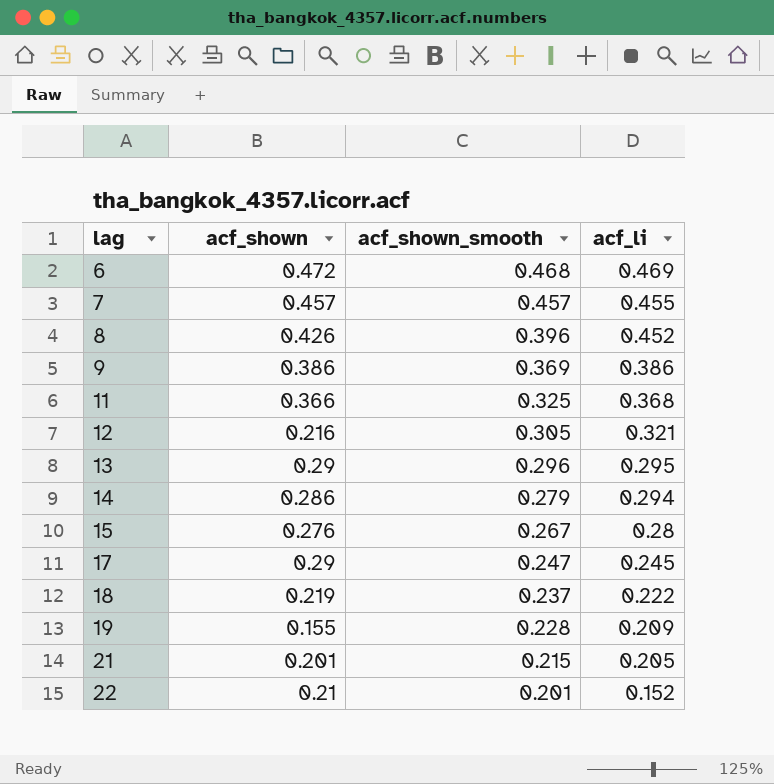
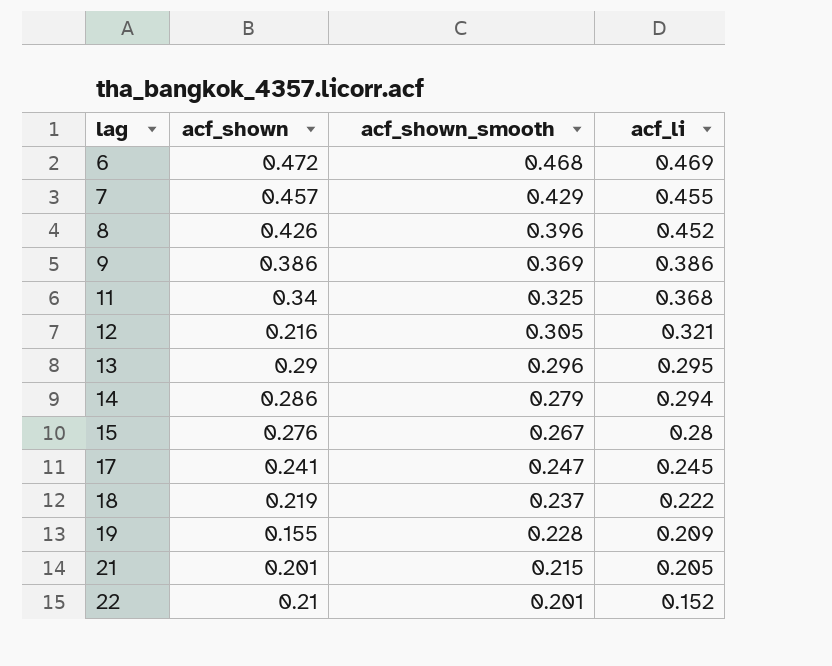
7 | acf_shown_smooth: 0.457 -> 0.429
11 | acf_shown: 0.366 -> 0.34
17 | acf_shown: 0.29 -> 0.241

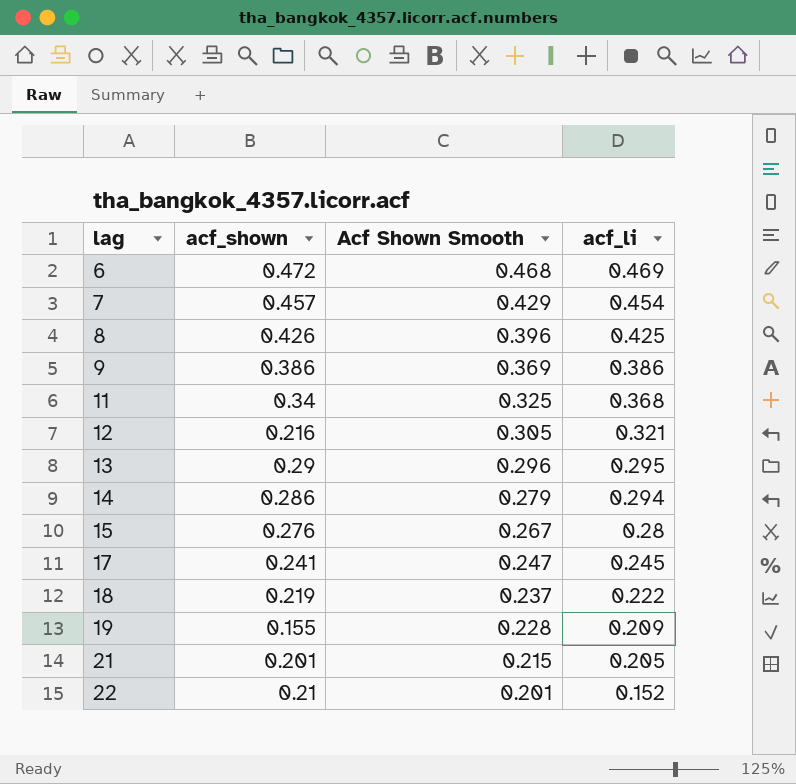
column name: acf_shown_smooth -> Acf Shown Smooth
7 | acf_li: 0.455 -> 0.454
8 | acf_li: 0.452 -> 0.425

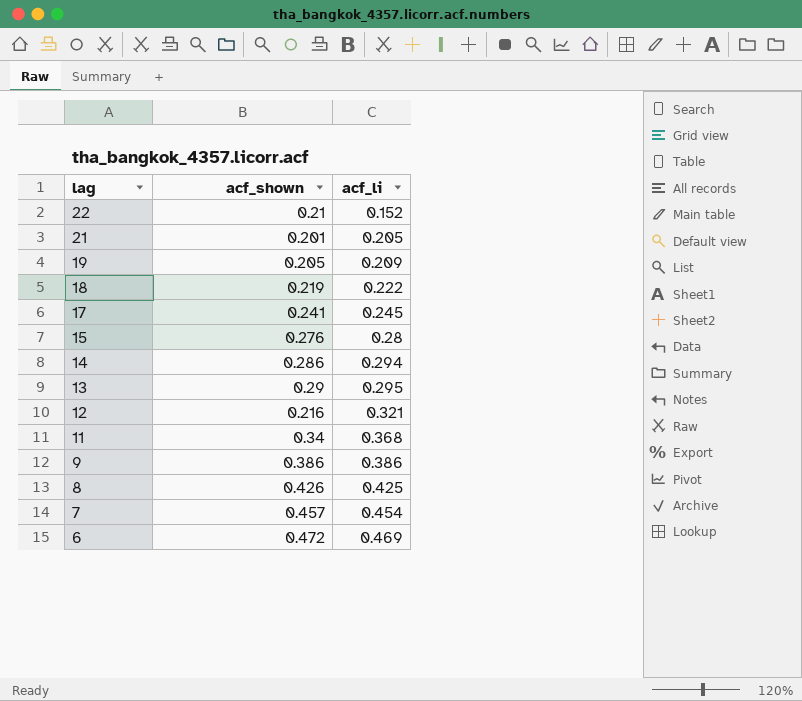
row order: lag ascending -> lag descending
column Acf Shown Smooth | position: 3 -> none
19 | acf_shown: 0.155 -> 0.205

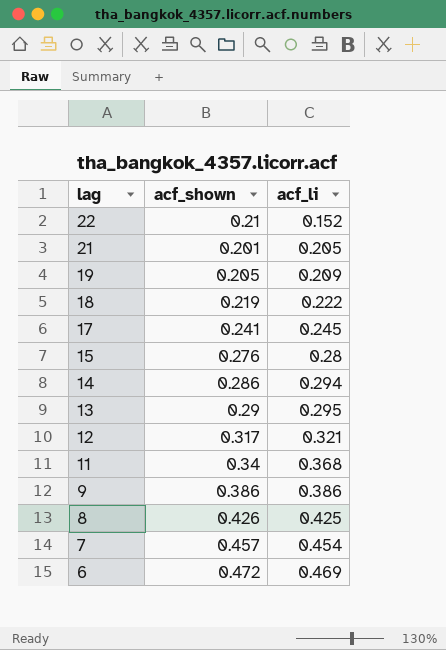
12 | acf_shown: 0.216 -> 0.317

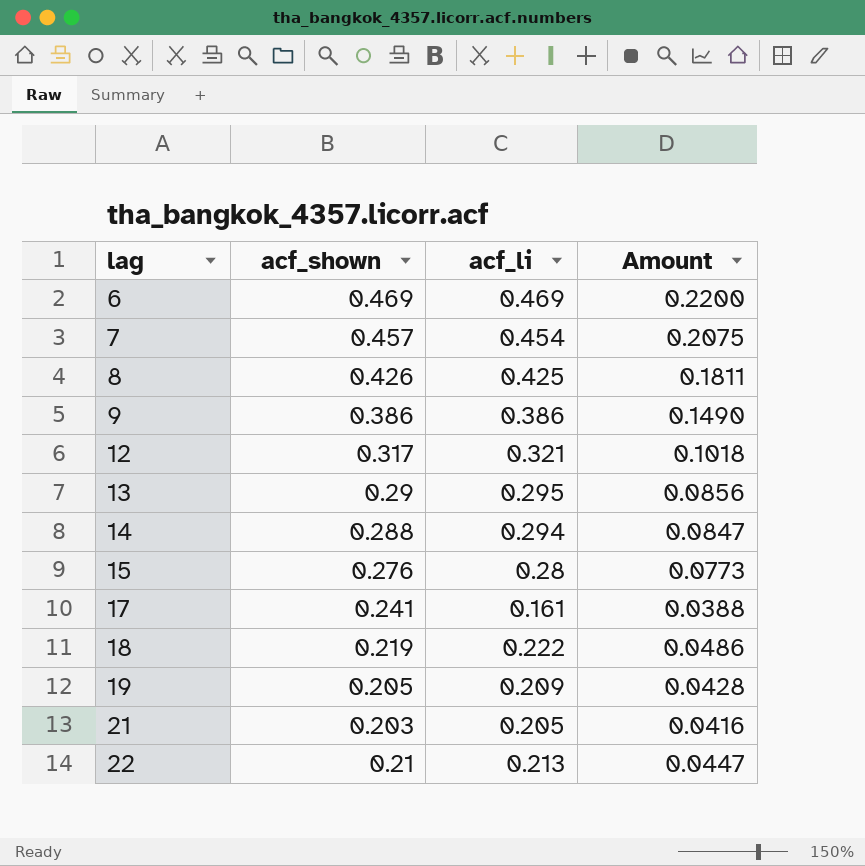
row order: lag descending -> lag ascending
column Amount | formula: none -> [acf_shown] * [acf_li]
row 11: 0.34 | 0.368 -> none
6 | acf_shown: 0.472 -> 0.469
14 | acf_shown: 0.286 -> 0.288
17 | acf_li: 0.245 -> 0.161
21 | acf_shown: 0.201 -> 0.203
22 | acf_li: 0.152 -> 0.213

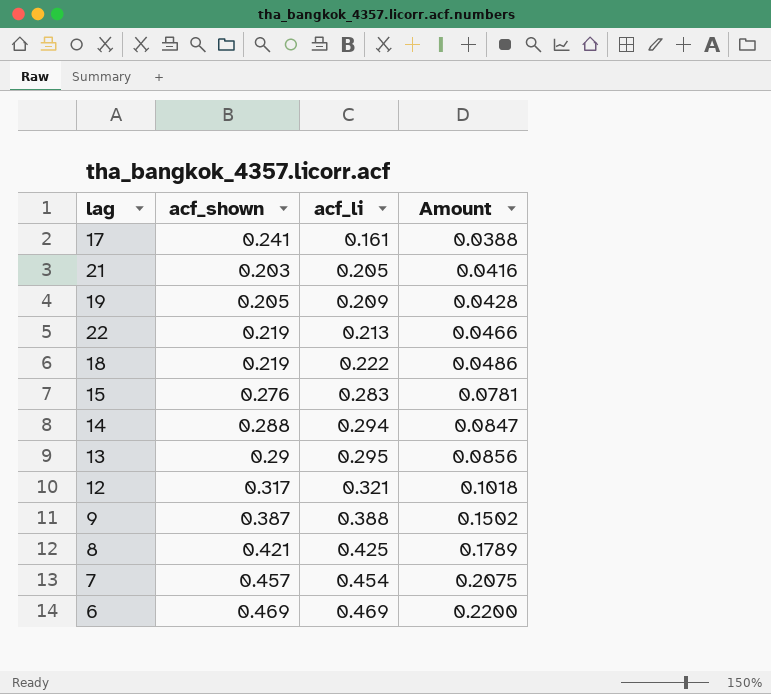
row order: lag ascending -> acf_li ascending
22 | acf_shown: 0.21 -> 0.219
22 | Amount: 0.0447 -> 0.0466
15 | acf_li: 0.28 -> 0.283
15 | Amount: 0.0773 -> 0.0781
9 | acf_shown: 0.386 -> 0.387
9 | acf_li: 0.386 -> 0.388
9 | Amount: 0.1490 -> 0.1502
8 | acf_shown: 0.426 -> 0.421
8 | Amount: 0.1811 -> 0.1789

